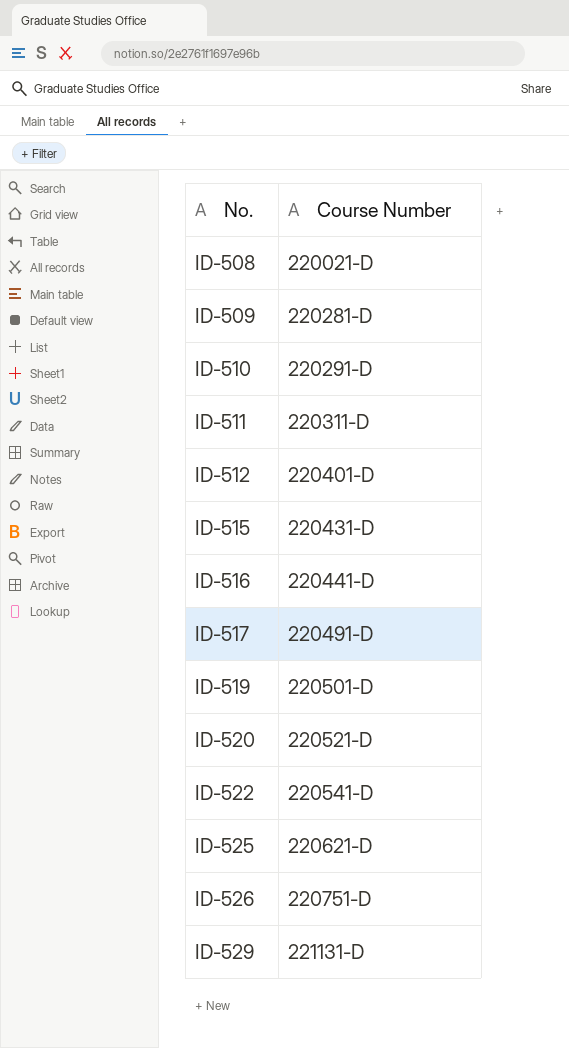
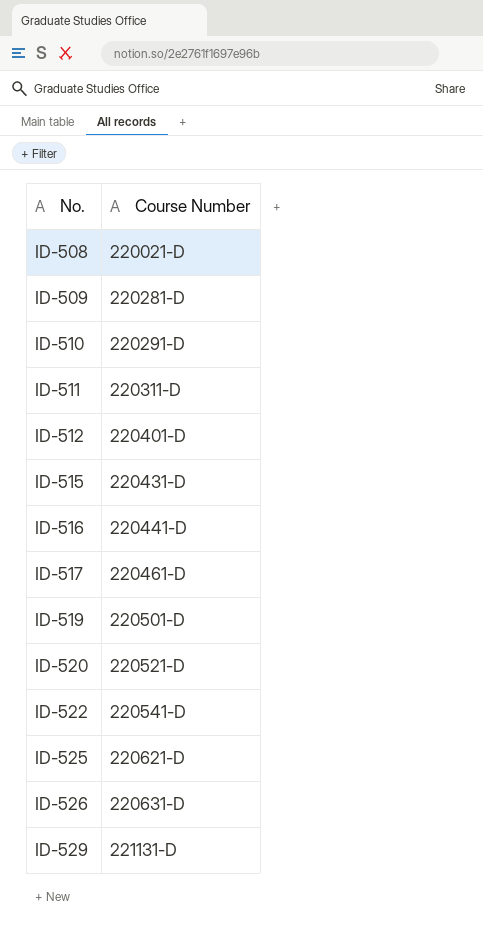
ID-517 | Course Number: 220491-D -> 220461-D
ID-526 | Course Number: 220751-D -> 220631-D

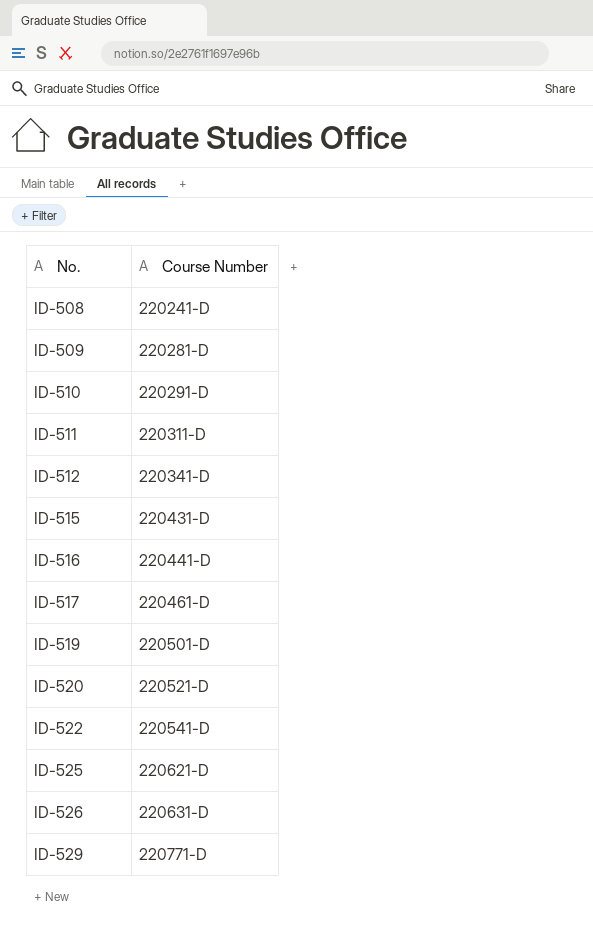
ID-508 | Course Number: 220021-D -> 220241-D
ID-512 | Course Number: 220401-D -> 220341-D
ID-529 | Course Number: 221131-D -> 220771-D

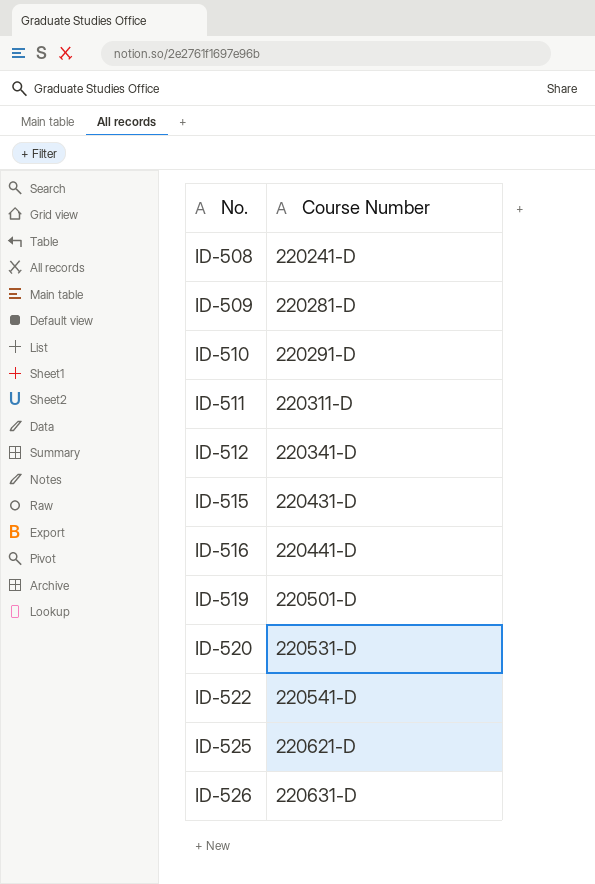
row ID-517: 220461-D -> none
row ID-529: 220771-D -> none
ID-520 | Course Number: 220521-D -> 220531-D

